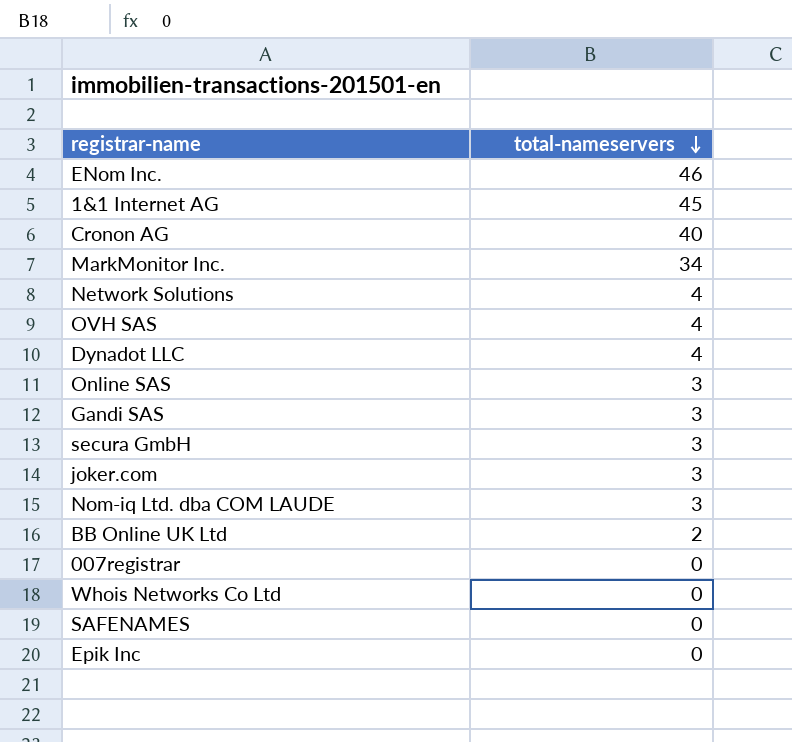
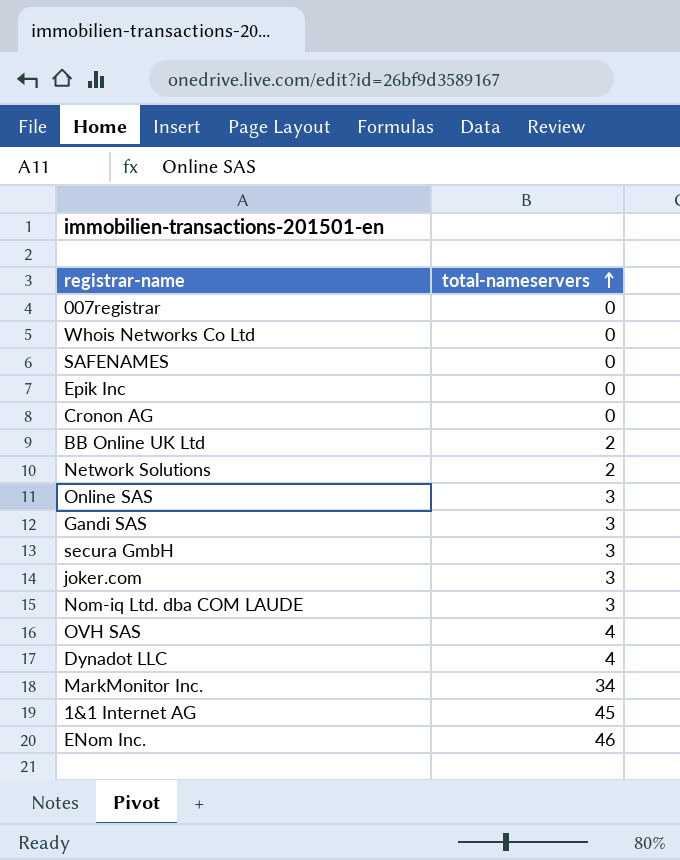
row order: total-nameservers descending -> total-nameservers ascending
Cronon AG | total-nameservers: 40 -> 0
Network Solutions | total-nameservers: 4 -> 2

